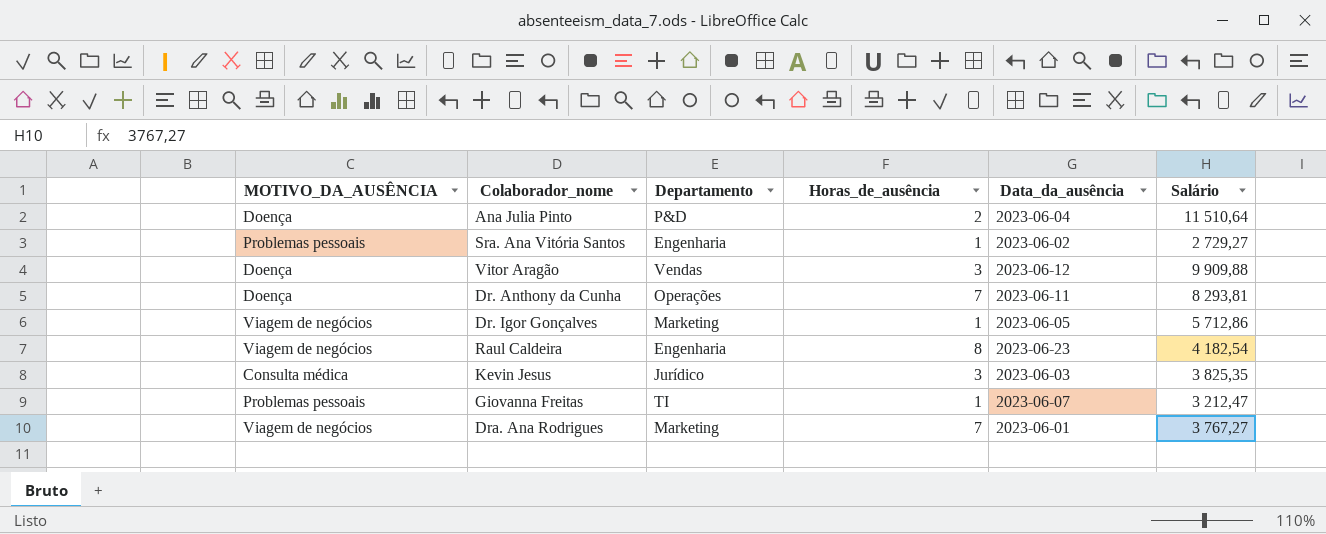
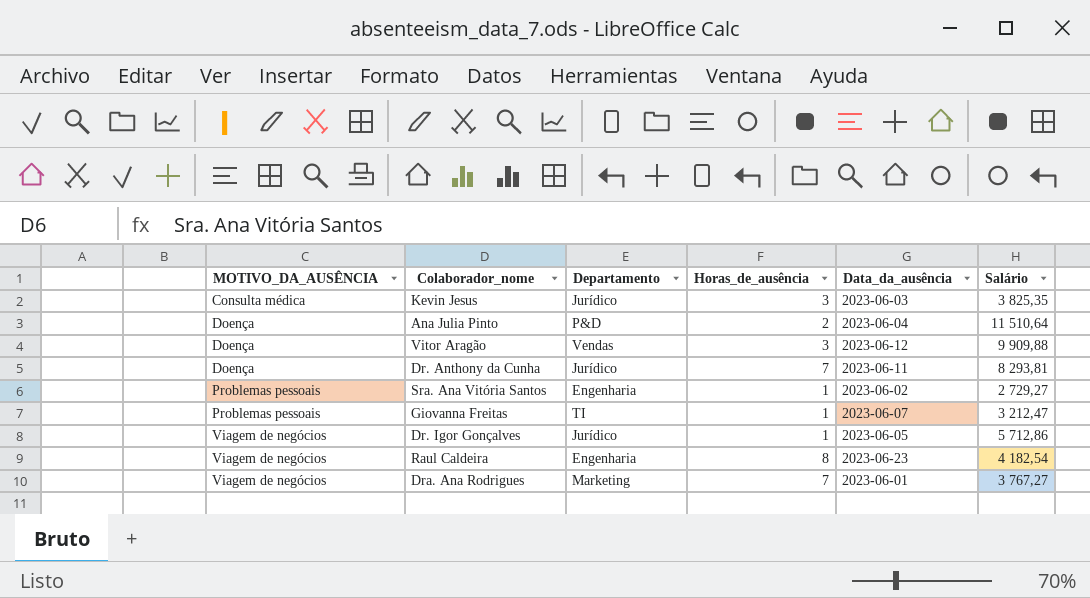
row order: none -> MOTIVO_DA_AUSÊNCIA ascending
Dr. Anthony da Cunha | Departamento: Operações -> Jurídico
Dr. Igor Gonçalves | Departamento: Marketing -> Jurídico

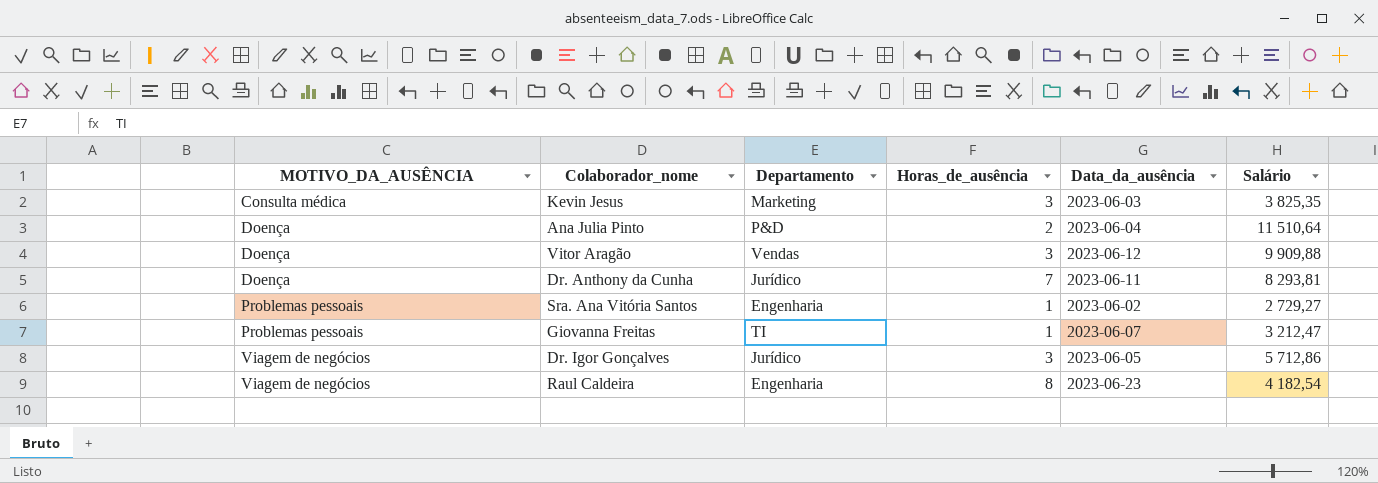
row Dra. Ana Rodrigues: Viagem de negócios | Marketing | 7 | 2023-06-01 | 3 767,27 -> none
Kevin Jesus | Departamento: Jurídico -> Marketing
Dr. Igor Gonçalves | Horas_de_ausência: 1 -> 3

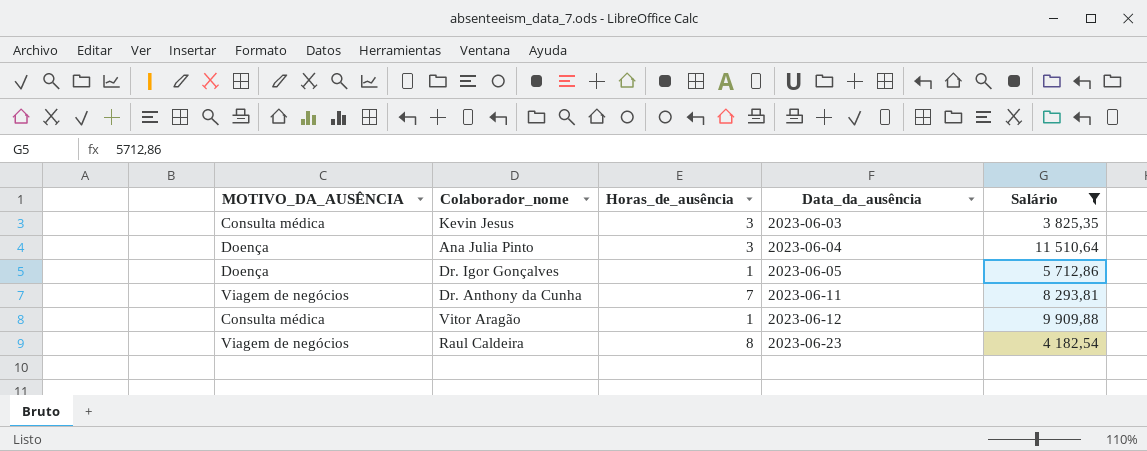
filter: none -> Salário >= 3 825,35
row order: MOTIVO_DA_AUSÊNCIA ascending -> Data_da_ausência ascending
column Departamento | position: 3 -> none
Ana Julia Pinto | Horas_de_ausência: 2 -> 3
Dr. Igor Gonçalves | MOTIVO_DA_AUSÊNCIA: Viagem de negócios -> Doença
Dr. Igor Gonçalves | Horas_de_ausência: 3 -> 1
Dr. Anthony da Cunha | MOTIVO_DA_AUSÊNCIA: Doença -> Viagem de negócios
Vitor Aragão | MOTIVO_DA_AUSÊNCIA: Doença -> Consulta médica
Vitor Aragão | Horas_de_ausência: 3 -> 1

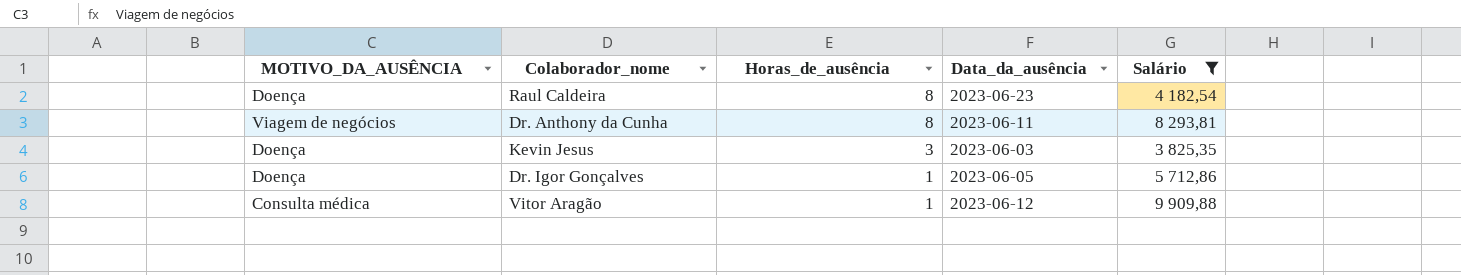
row order: Data_da_ausência ascending -> Horas_de_ausência descending
row Ana Julia Pinto: Doença | 3 | 2023-06-04 | 11 510,64 -> none
Raul Caldeira | MOTIVO_DA_AUSÊNCIA: Viagem de negócios -> Doença
Dr. Anthony da Cunha | Horas_de_ausência: 7 -> 8
Kevin Jesus | MOTIVO_DA_AUSÊNCIA: Consulta médica -> Doença

